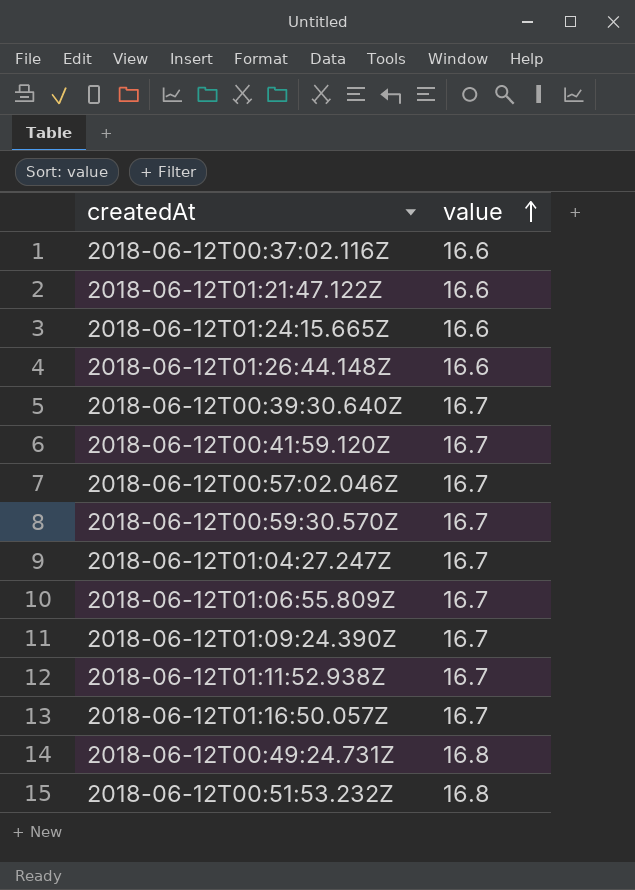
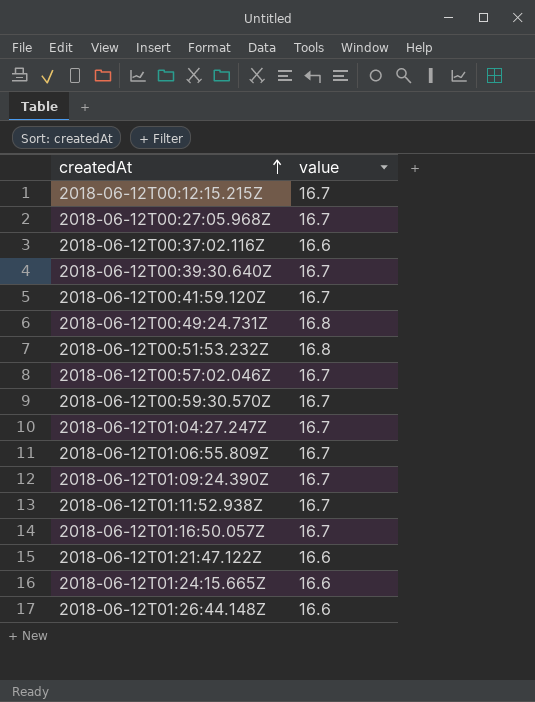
row order: value ascending -> createdAt ascending
row 2018-06-12T00:12:15.215Z: none -> 16.7
row 2018-06-12T00:27:05.968Z: none -> 16.7

